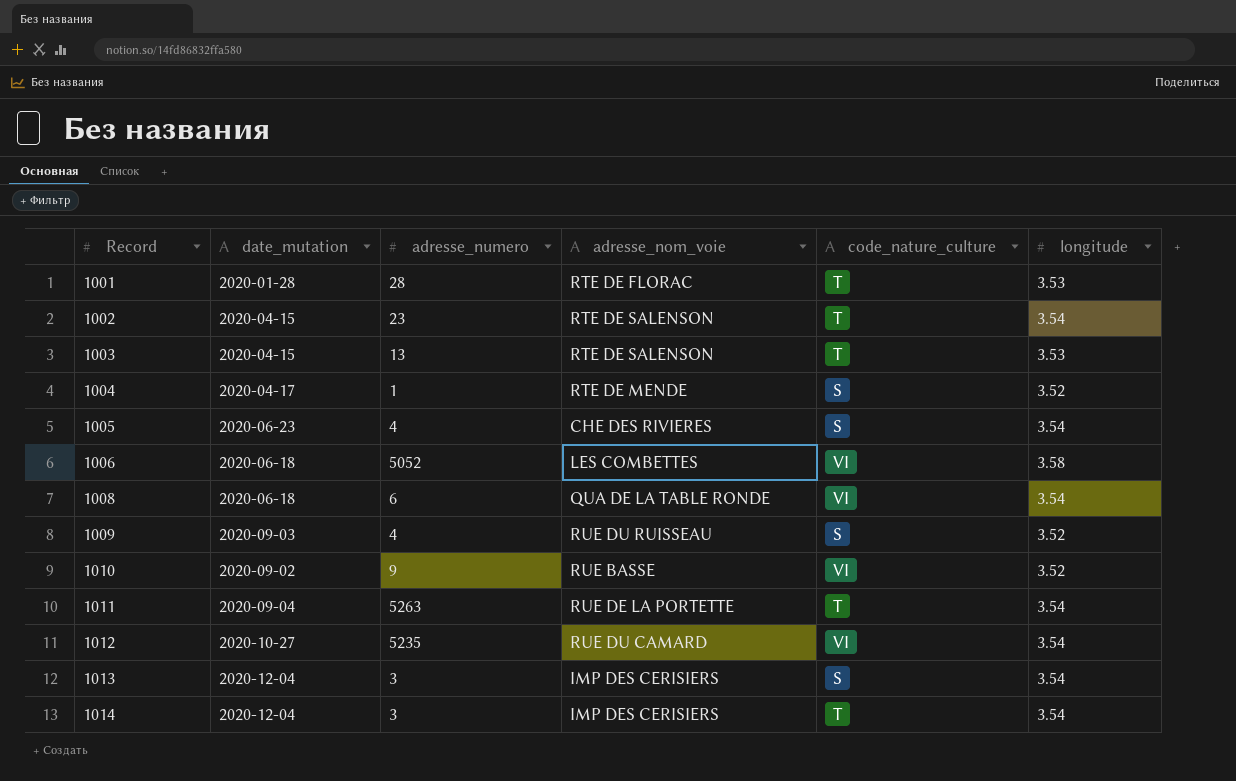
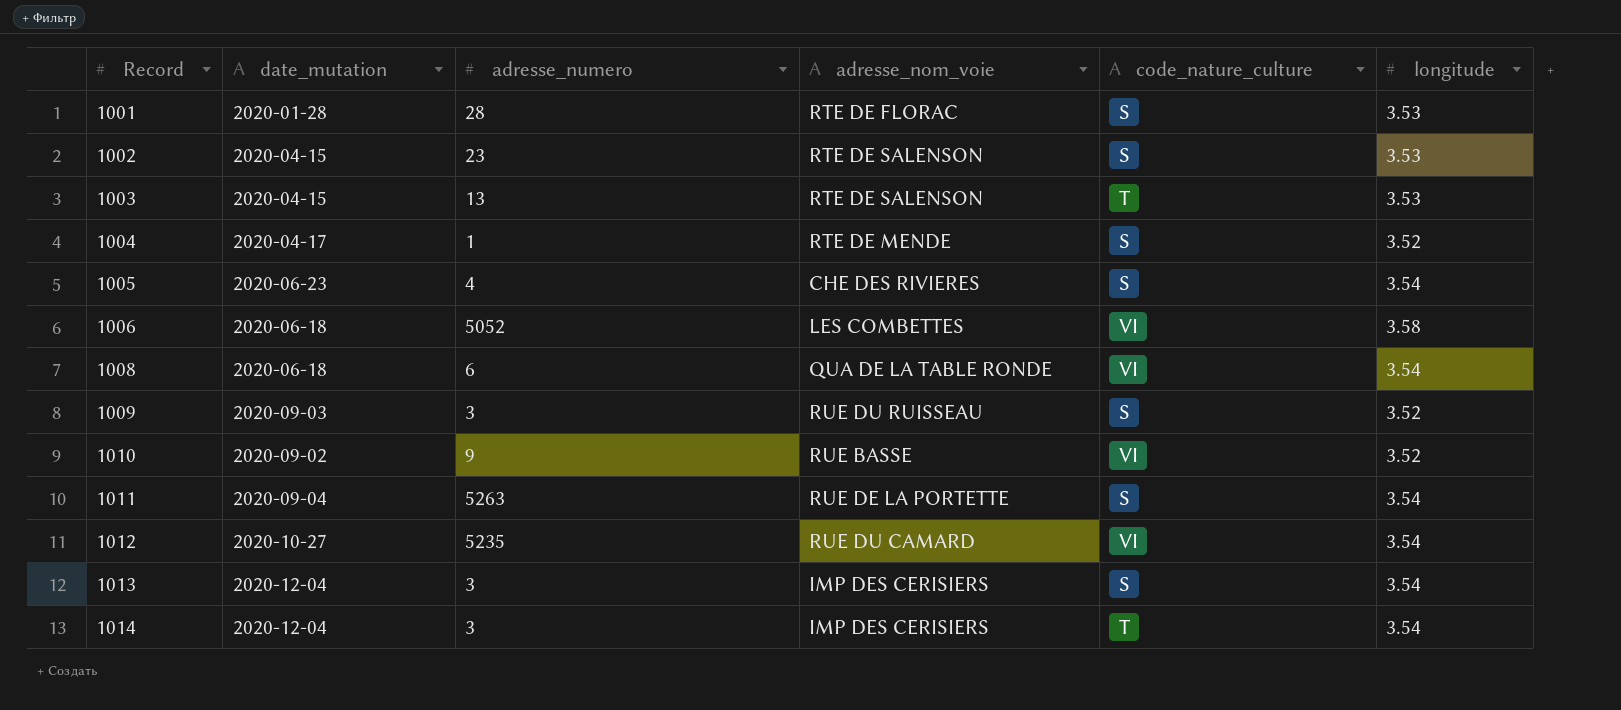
1001 | code_nature_culture: T -> S
1002 | code_nature_culture: T -> S
1002 | longitude: 3.54 -> 3.53
1009 | adresse_numero: 4 -> 3
1011 | code_nature_culture: T -> S

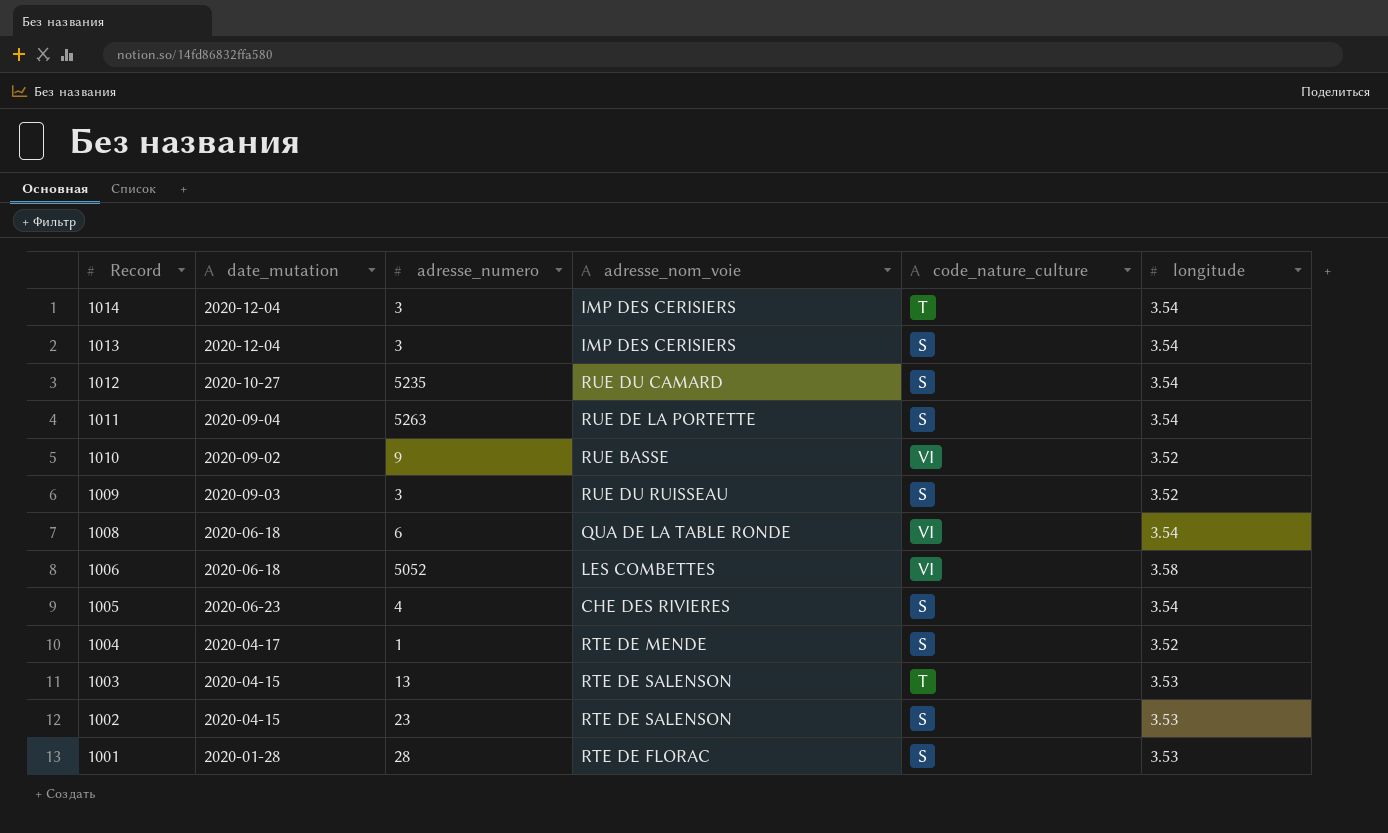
row order: Record ascending -> Record descending
1012 | code_nature_culture: VI -> S

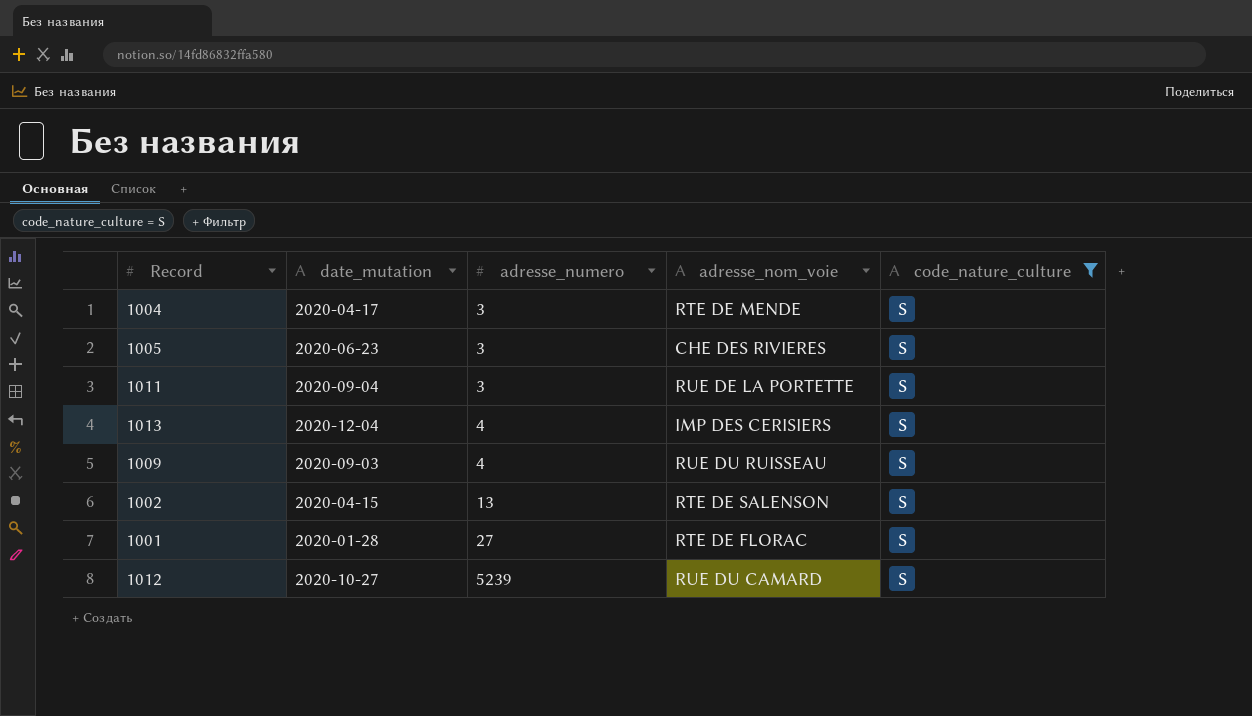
filter: none -> code_nature_culture = S
row order: Record descending -> adresse_numero ascending
column longitude | position: 6 -> none
1004 | adresse_numero: 1 -> 3
1005 | adresse_numero: 4 -> 3
1011 | adresse_numero: 5263 -> 3
1013 | adresse_numero: 3 -> 4
1009 | adresse_numero: 3 -> 4
1002 | adresse_numero: 23 -> 13
1001 | adresse_numero: 28 -> 27
1012 | adresse_numero: 5235 -> 5239

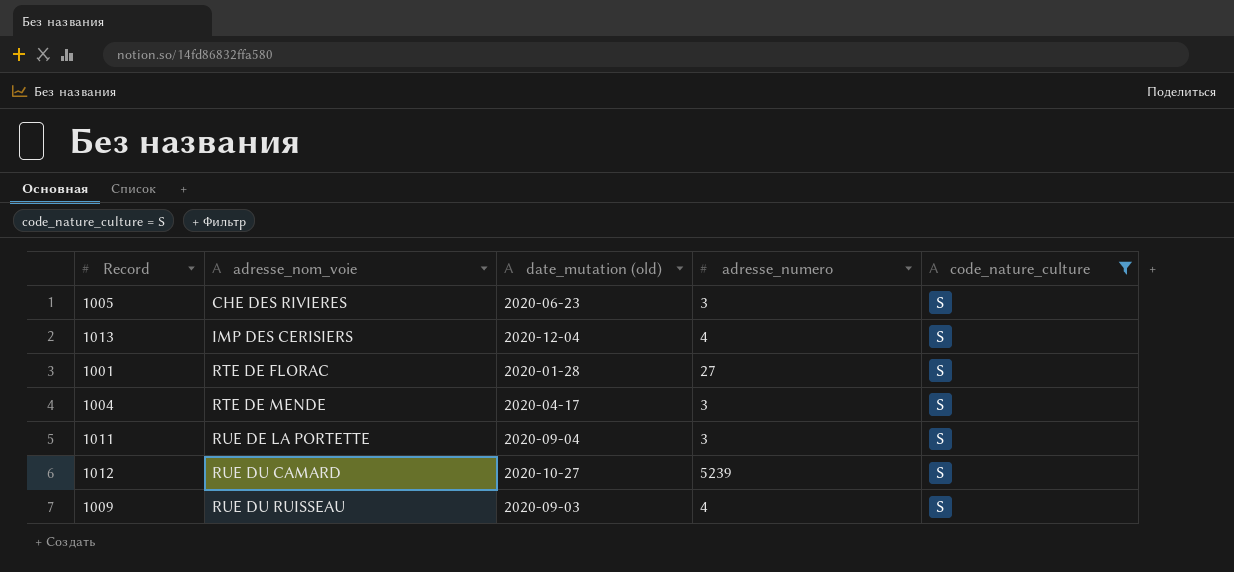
row order: adresse_numero ascending -> adresse_nom_voie ascending
column adresse_nom_voie | position: 4 -> 2
column name: date_mutation -> date_mutation (old)
row 1002: 2020-04-15 | 13 | RTE DE SALENSON | S -> none

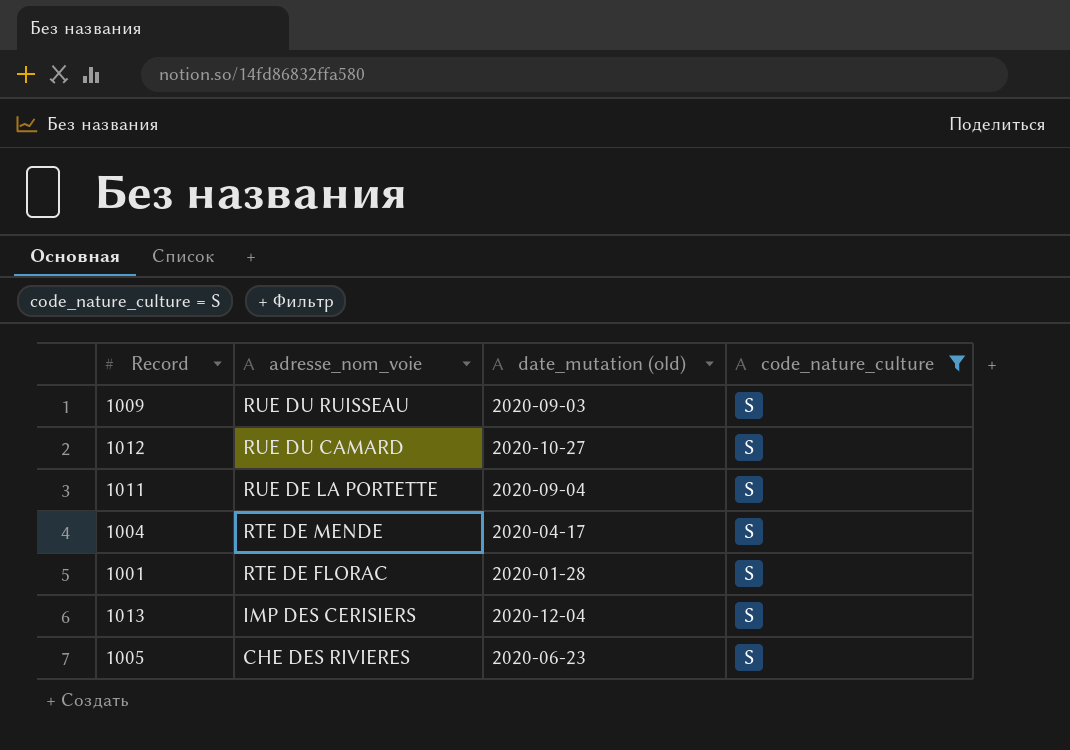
row order: adresse_nom_voie ascending -> adresse_nom_voie descending
column adresse_numero | position: 4 -> none

